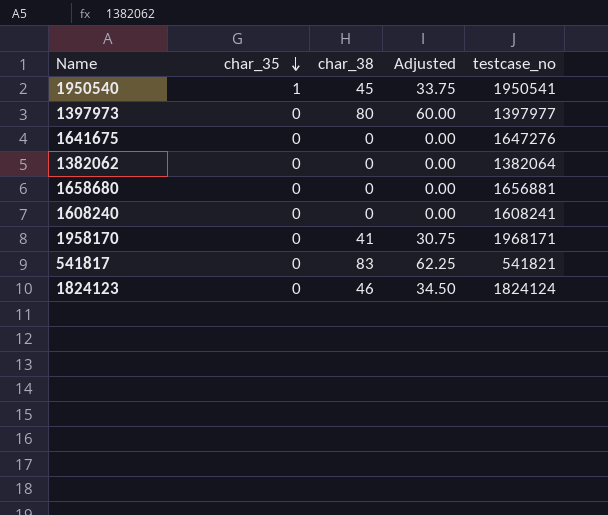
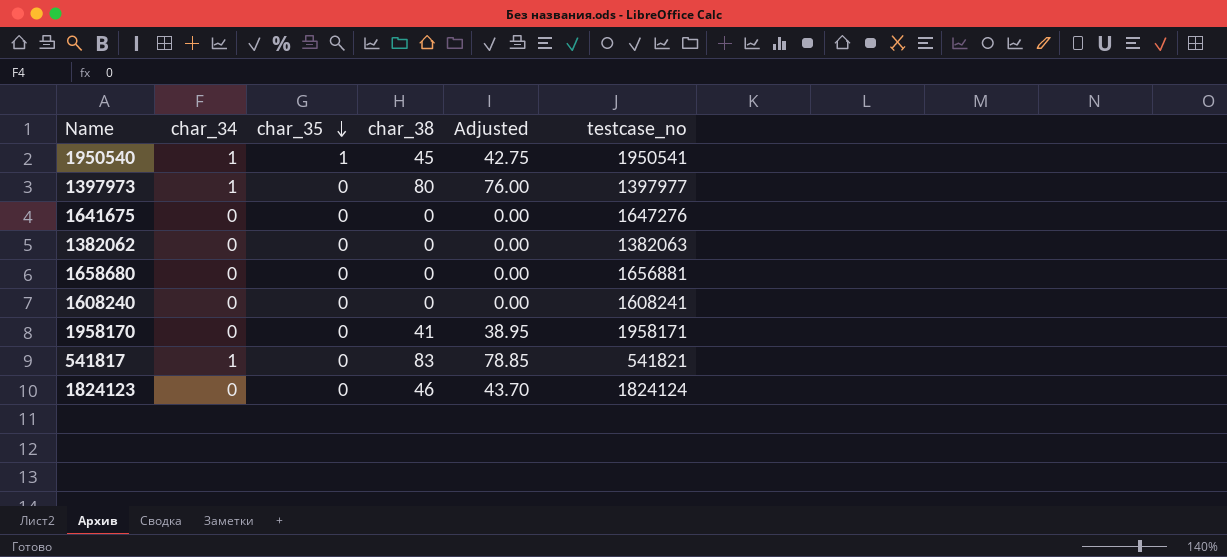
column char_34 | position: none -> 2
column Adjusted | formula: [char_38] * 0.75 -> [char_38] * 0.95
1382062 | testcase_no: 1382064 -> 1382063
1958170 | testcase_no: 1968171 -> 1958171

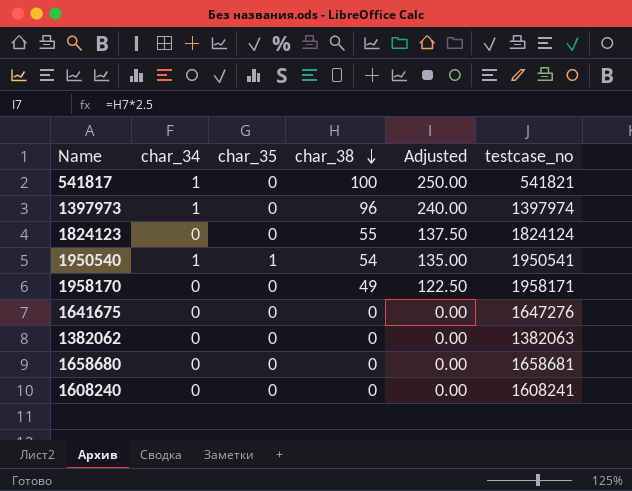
row order: char_35 descending -> char_38 descending
column Adjusted | formula: [char_38] * 0.95 -> [char_38] * 2.5
541817 | char_38: 83 -> 100
1397973 | char_38: 80 -> 96
1397973 | testcase_no: 1397977 -> 1397974
1824123 | char_38: 46 -> 55
1950540 | char_38: 45 -> 54
1958170 | char_38: 41 -> 49
1658680 | testcase_no: 1656881 -> 1658681

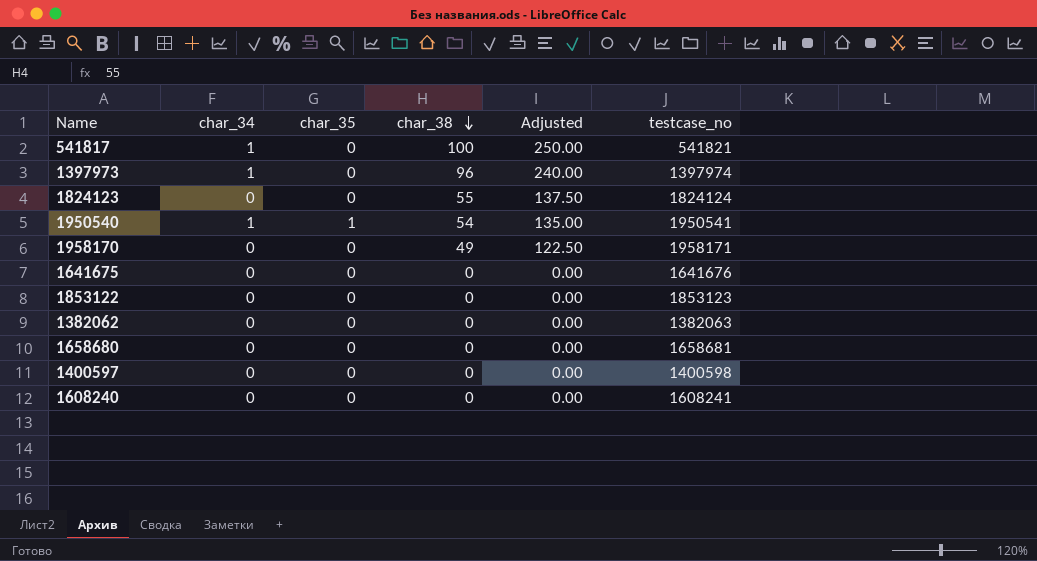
1641675 | testcase_no: 1647276 -> 1641676
row 1853122: none -> 0 | 0 | 0 | 0.00 | 1853123
row 1400597: none -> 0 | 0 | 0 | 0.00 | 1400598

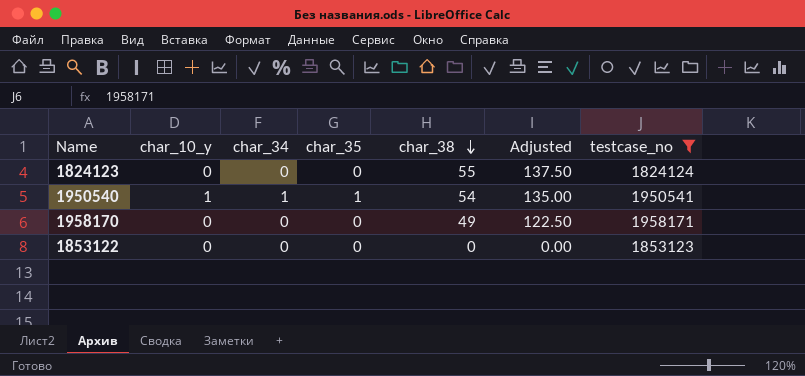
filter: none -> testcase_no >= 1824124
column char_10_y | position: none -> 2

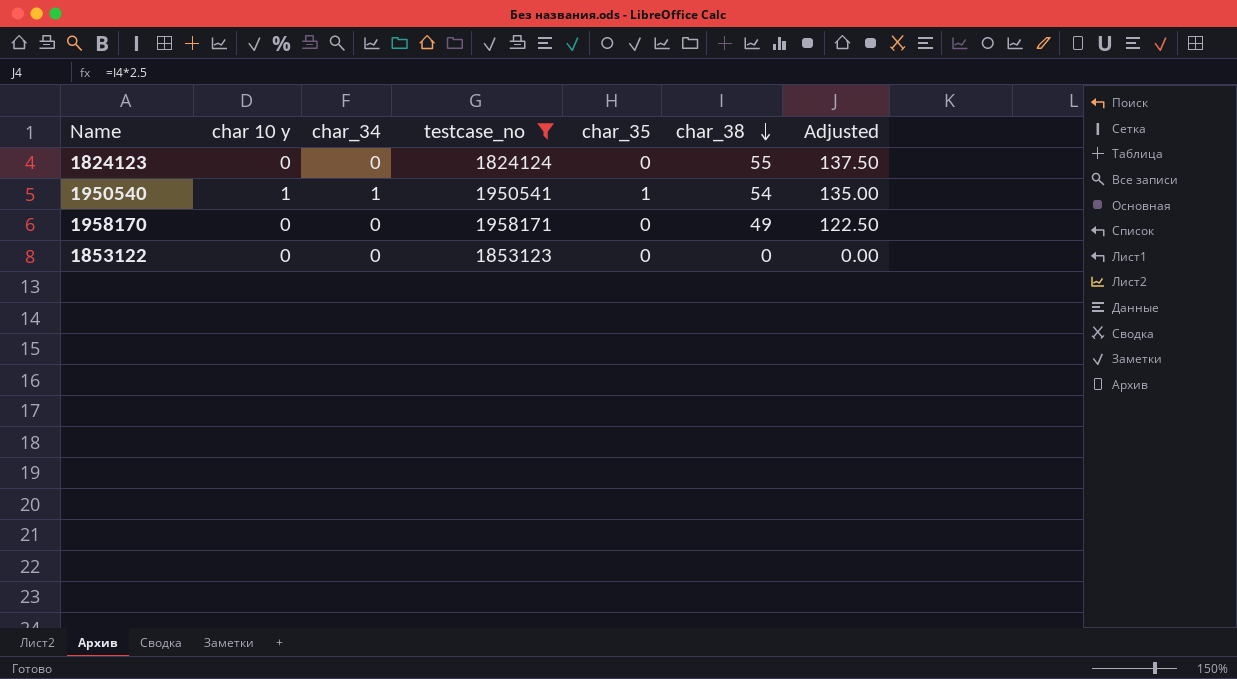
column name: char_10_y -> char 10 y
column testcase_no | position: 7 -> 4

